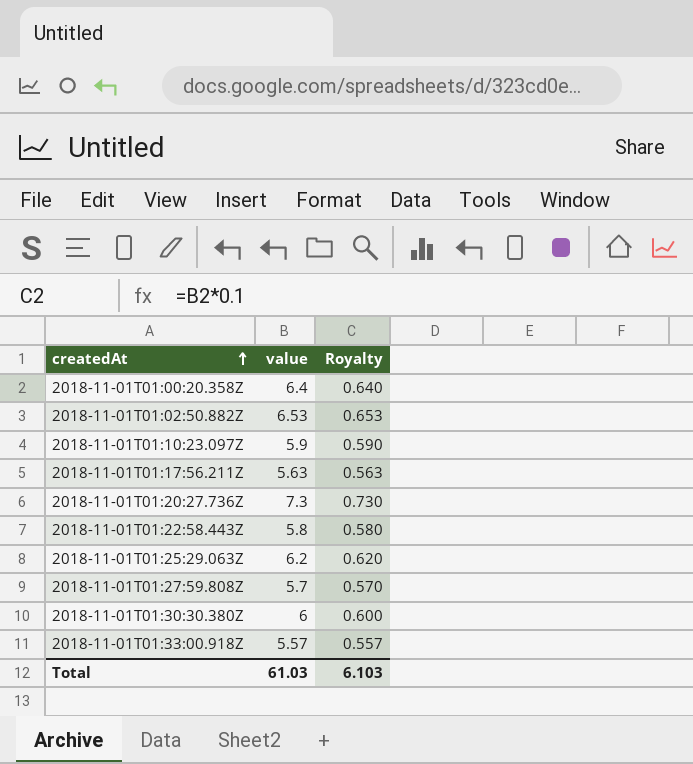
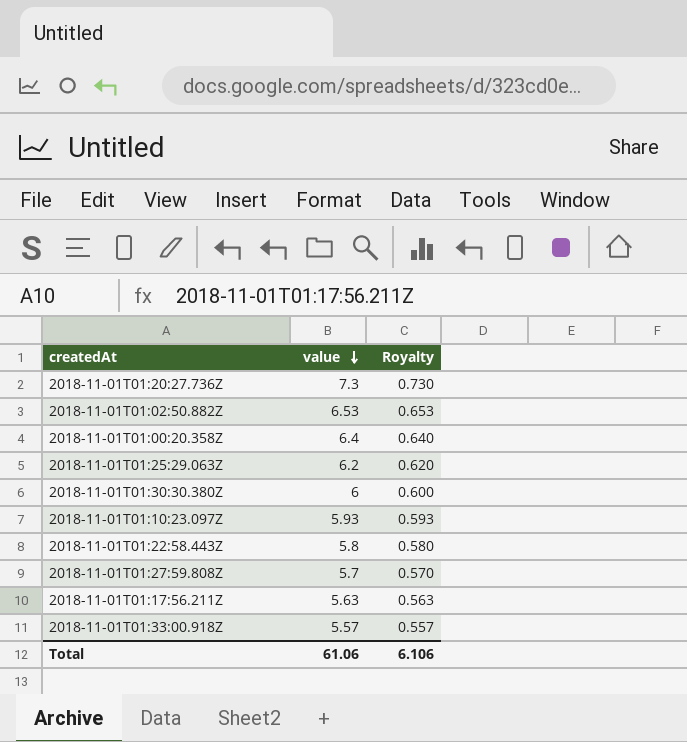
row order: createdAt ascending -> value descending
2018-11-01T01:10:23.097Z | value: 5.9 -> 5.93
2018-11-01T01:10:23.097Z | Royalty: 0.590 -> 0.593
Total | value: 61.03 -> 61.06
Total | Royalty: 6.103 -> 6.106

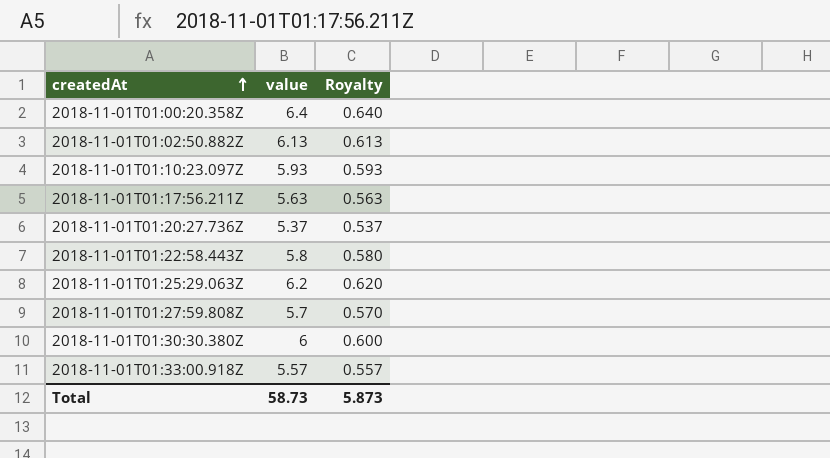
row order: value descending -> createdAt ascending
2018-11-01T01:02:50.882Z | value: 6.53 -> 6.13
2018-11-01T01:02:50.882Z | Royalty: 0.653 -> 0.613
2018-11-01T01:20:27.736Z | value: 7.3 -> 5.37
2018-11-01T01:20:27.736Z | Royalty: 0.730 -> 0.537
Total | value: 61.06 -> 58.73
Total | Royalty: 6.106 -> 5.873

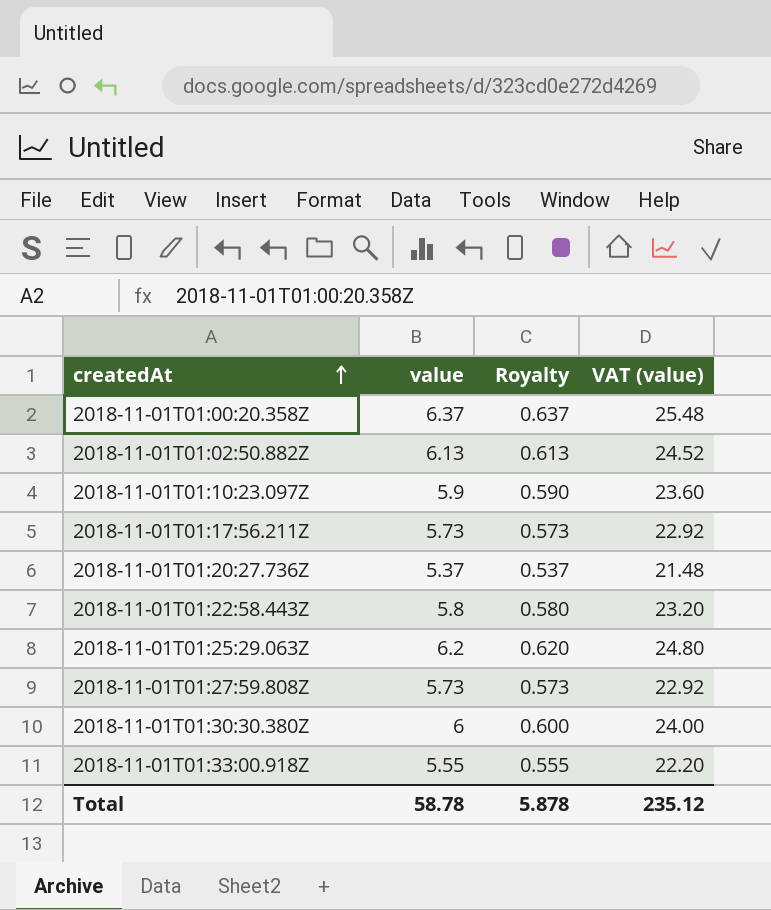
column VAT (value) | formula: none -> [value] * 4
2018-11-01T01:00:20.358Z | value: 6.4 -> 6.37
2018-11-01T01:00:20.358Z | Royalty: 0.640 -> 0.637
2018-11-01T01:10:23.097Z | value: 5.93 -> 5.9
2018-11-01T01:10:23.097Z | Royalty: 0.593 -> 0.590
2018-11-01T01:17:56.211Z | value: 5.63 -> 5.73
2018-11-01T01:17:56.211Z | Royalty: 0.563 -> 0.573
2018-11-01T01:27:59.808Z | value: 5.7 -> 5.73
2018-11-01T01:27:59.808Z | Royalty: 0.570 -> 0.573
2018-11-01T01:33:00.918Z | value: 5.57 -> 5.55
2018-11-01T01:33:00.918Z | Royalty: 0.557 -> 0.555
Total | value: 58.73 -> 58.78
Total | Royalty: 5.873 -> 5.878

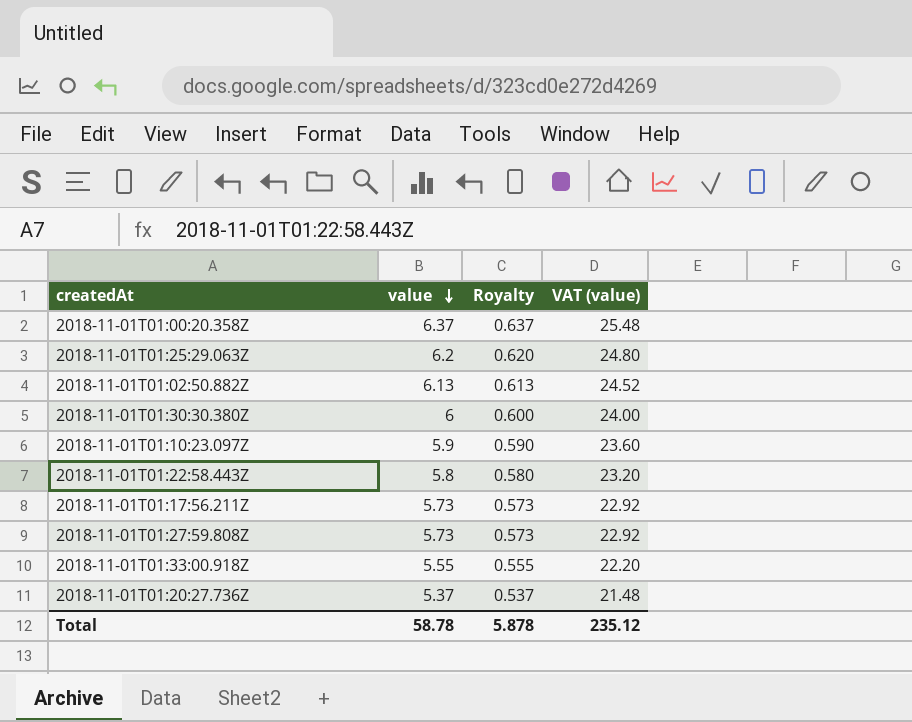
row order: createdAt ascending -> value descending

